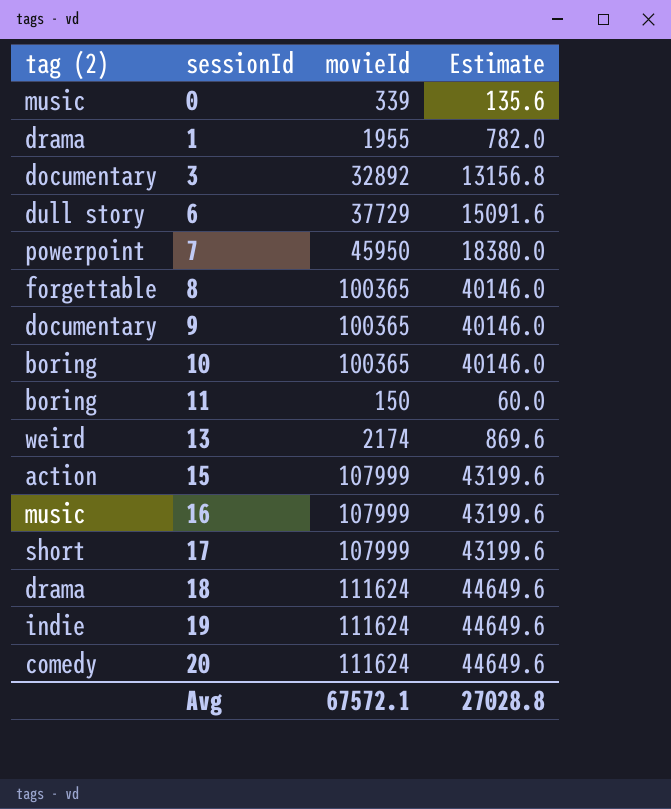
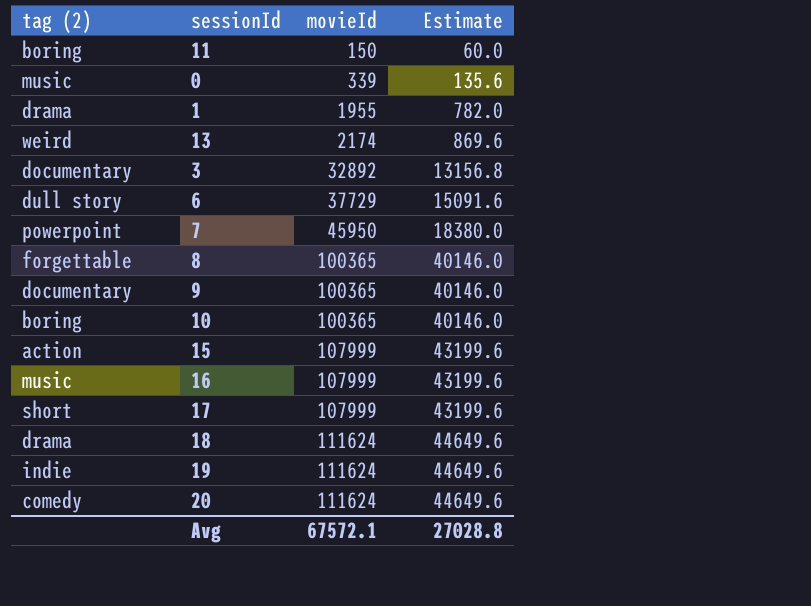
row order: sessionId ascending -> movieId ascending

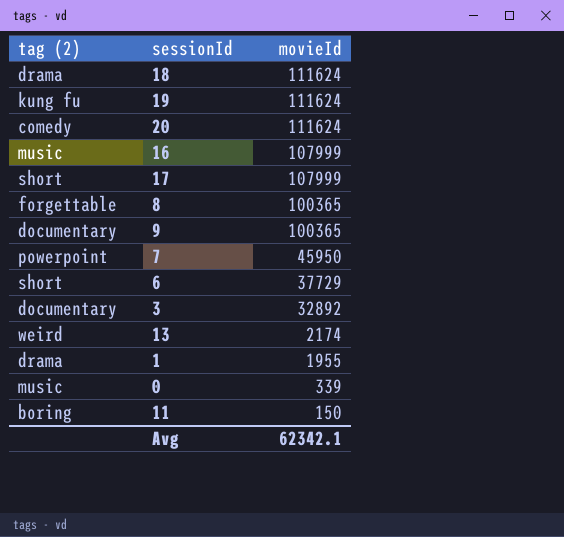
row order: movieId ascending -> movieId descending
column Estimate | formula: [movieId] * 0.4 -> none
row 10: boring | 100365 | 40146.0 -> none
row 15: action | 107999 | 43199.6 -> none
19 | tag (2): indie -> kung fu
6 | tag (2): dull story -> short
Avg | movieId: 67572.1 -> 62342.1

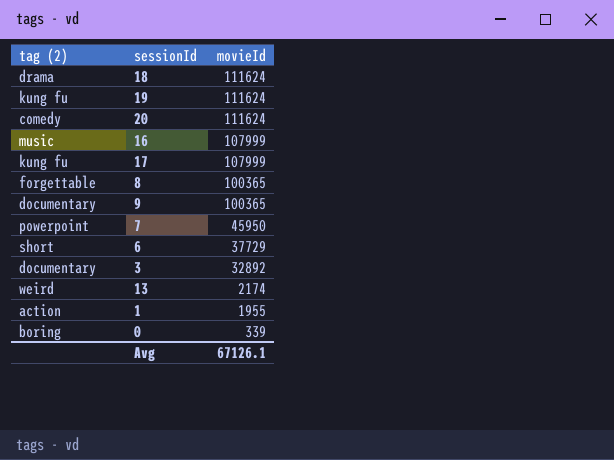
row 11: boring | 150 -> none
17 | tag (2): short -> kung fu
1 | tag (2): drama -> action
0 | tag (2): music -> boring
Avg | movieId: 62342.1 -> 67126.1

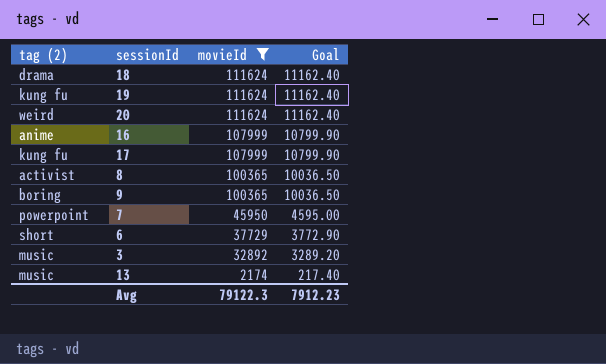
filter: none -> movieId >= 2174
column Goal | formula: none -> [movieId] * 0.1
20 | tag (2): comedy -> weird
16 | tag (2): music -> anime
8 | tag (2): forgettable -> activist
9 | tag (2): documentary -> boring
3 | tag (2): documentary -> music
13 | tag (2): weird -> music
Avg | movieId: 67126.1 -> 79122.3

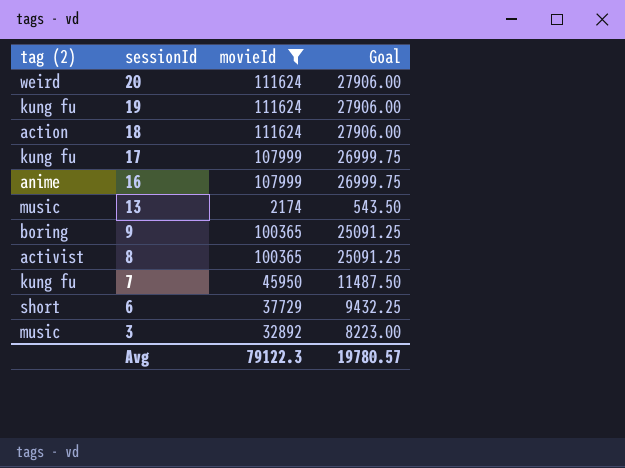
row order: movieId descending -> sessionId descending
column Goal | formula: [movieId] * 0.1 -> [movieId] * 0.25
18 | tag (2): drama -> action
7 | tag (2): powerpoint -> kung fu
Avg | Goal: 7912.23 -> 19780.57

